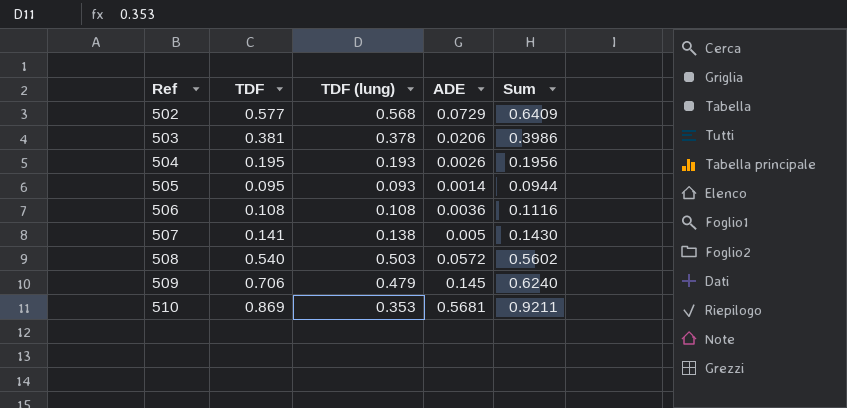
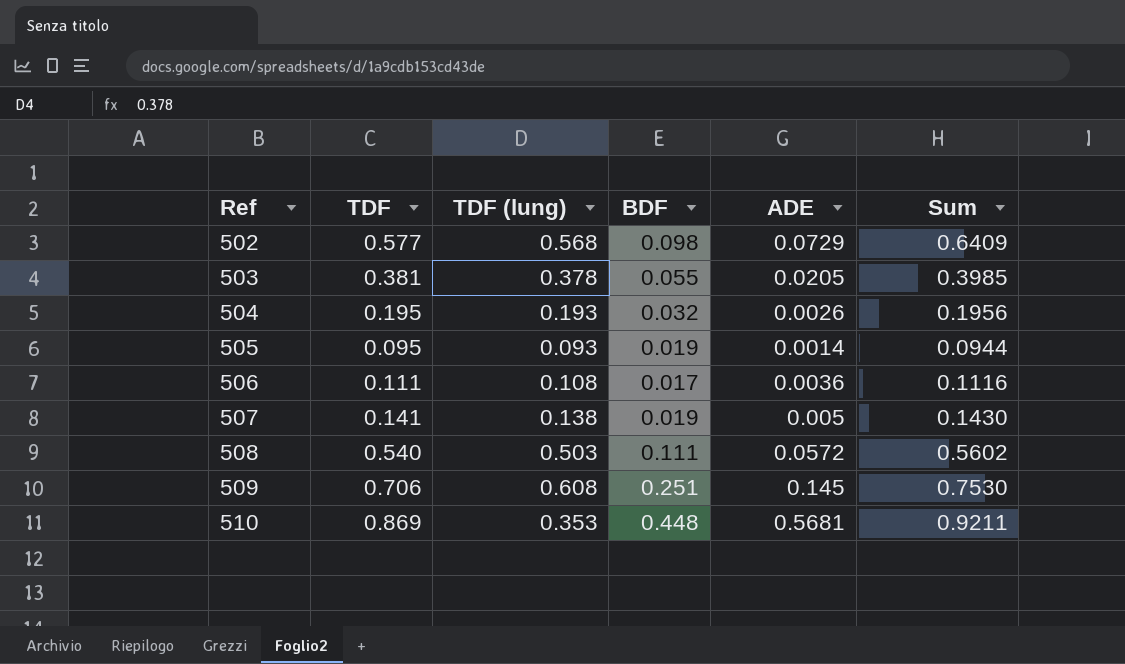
column BDF | position: none -> 4
503 | ADE: 0.0206 -> 0.0205
503 | Sum: 0.3986 -> 0.3985
506 | TDF: 0.108 -> 0.111
509 | TDF (lung): 0.479 -> 0.608
509 | Sum: 0.6240 -> 0.7530

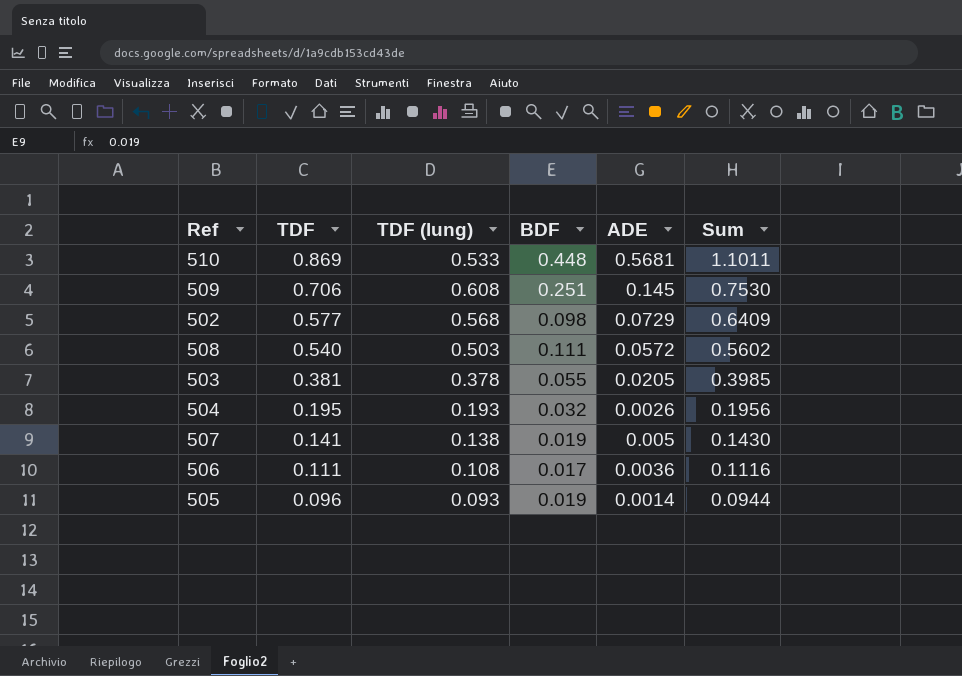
row order: Ref ascending -> TDF descending
510 | TDF (lung): 0.353 -> 0.533
510 | Sum: 0.9211 -> 1.1011
505 | TDF: 0.095 -> 0.096

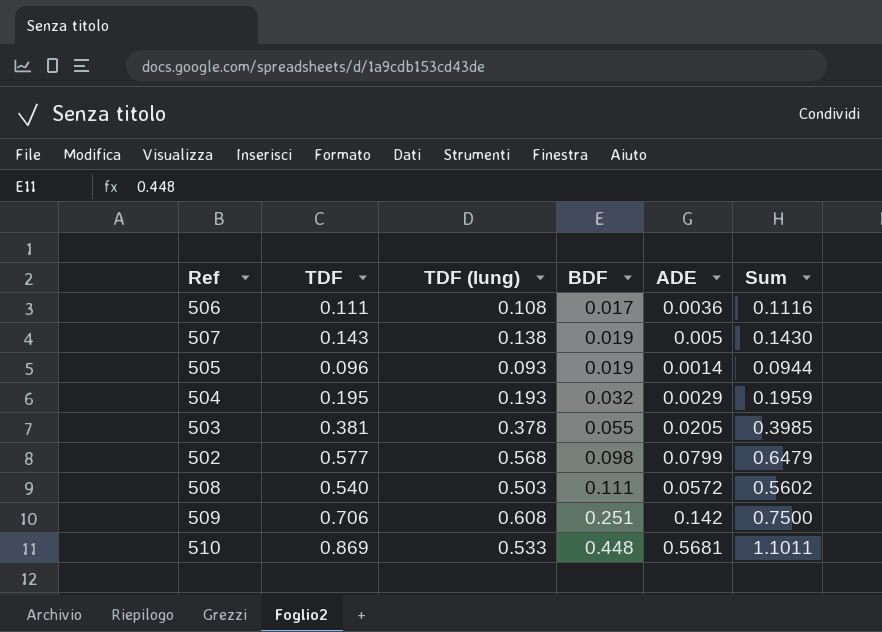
row order: TDF descending -> BDF ascending
507 | TDF: 0.141 -> 0.143
504 | ADE: 0.0026 -> 0.0029
504 | Sum: 0.1956 -> 0.1959
502 | ADE: 0.0729 -> 0.0799
502 | Sum: 0.6409 -> 0.6479
509 | ADE: 0.145 -> 0.142
509 | Sum: 0.7530 -> 0.7500

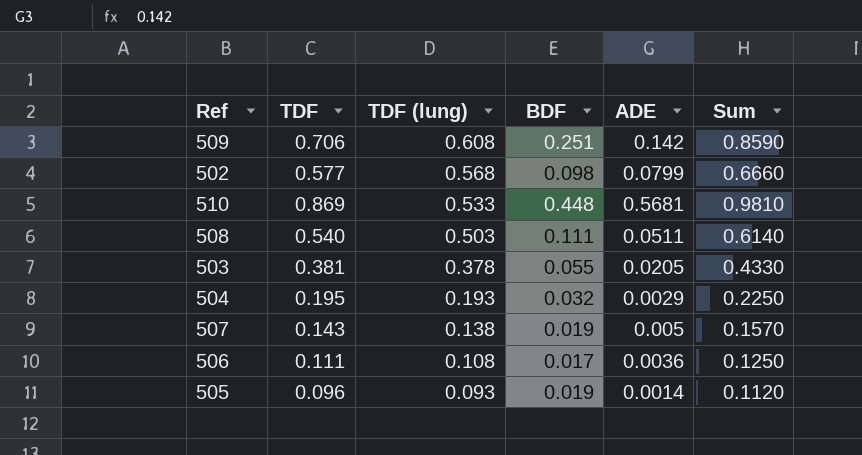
row order: BDF ascending -> TDF (lung) descending
column Sum | formula: [TDF (lung)] + [ADE] -> [TDF (lung)] + [BDF]
508 | ADE: 0.0572 -> 0.0511

